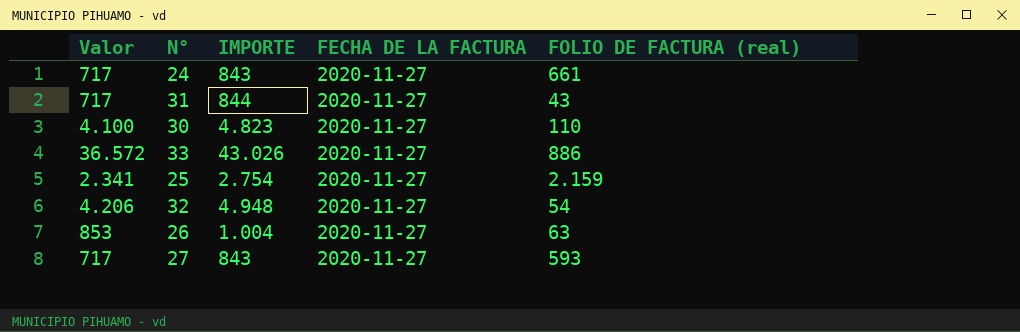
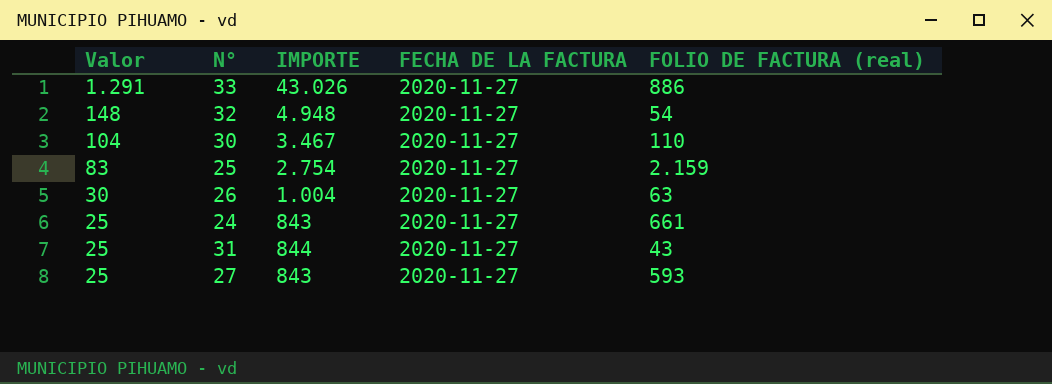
row order: none -> Valor descending
column Valor | formula: [IMPORTE] * 0,85 -> [IMPORTE] * 0,03
30 | IMPORTE: 4.823 -> 3.467

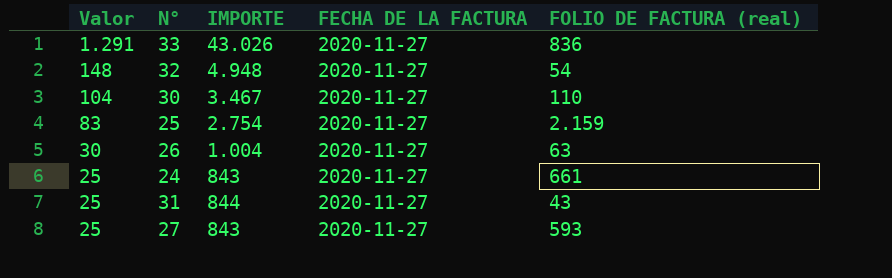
33 | FOLIO DE FACTURA (real): 886 -> 836

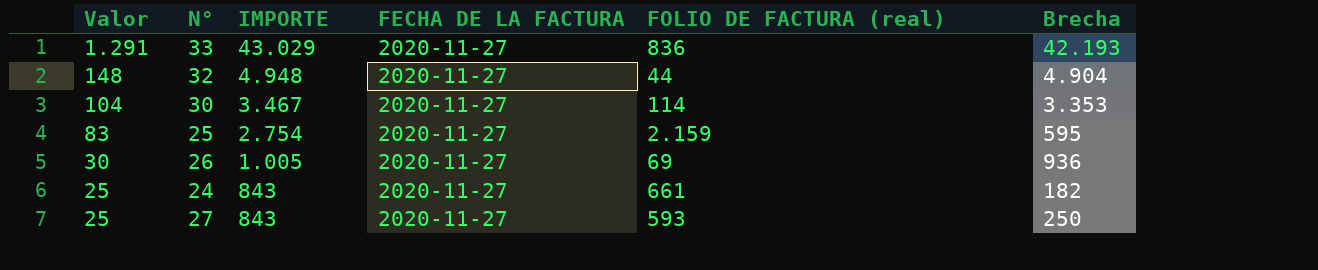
column Brecha | formula: none -> [IMPORTE] - [FOLIO DE FACTURA (real)]
row 31: 25 | 844 | 2020-11-27 | 43 -> none
33 | IMPORTE: 43.026 -> 43.029
32 | FOLIO DE FACTURA (real): 54 -> 44
30 | FOLIO DE FACTURA (real): 110 -> 114
26 | IMPORTE: 1.004 -> 1.005
26 | FOLIO DE FACTURA (real): 63 -> 69

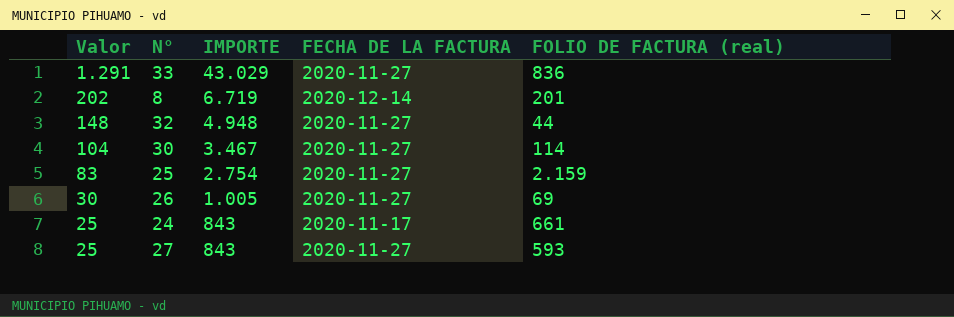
column Brecha | formula: [IMPORTE] - [FOLIO DE FACTURA (real)] -> none
row 8: none -> 202 | 6.719 | 2020-12-14 | 201
24 | FECHA DE LA FACTURA: 2020-11-27 -> 2020-11-17

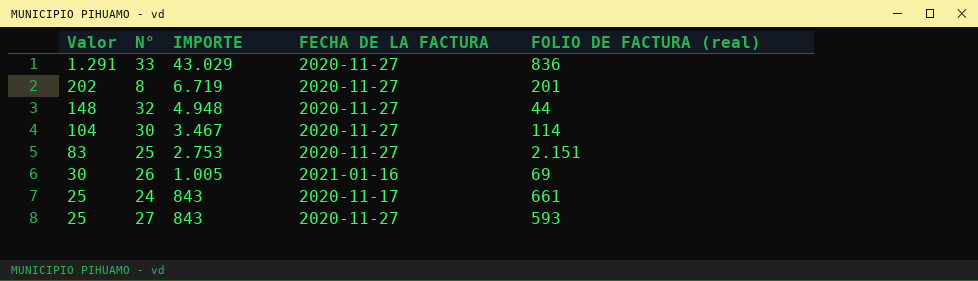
8 | FECHA DE LA FACTURA: 2020-12-14 -> 2020-11-27
25 | IMPORTE: 2.754 -> 2.753
25 | FOLIO DE FACTURA (real): 2.159 -> 2.151
26 | FECHA DE LA FACTURA: 2020-11-27 -> 2021-01-16

